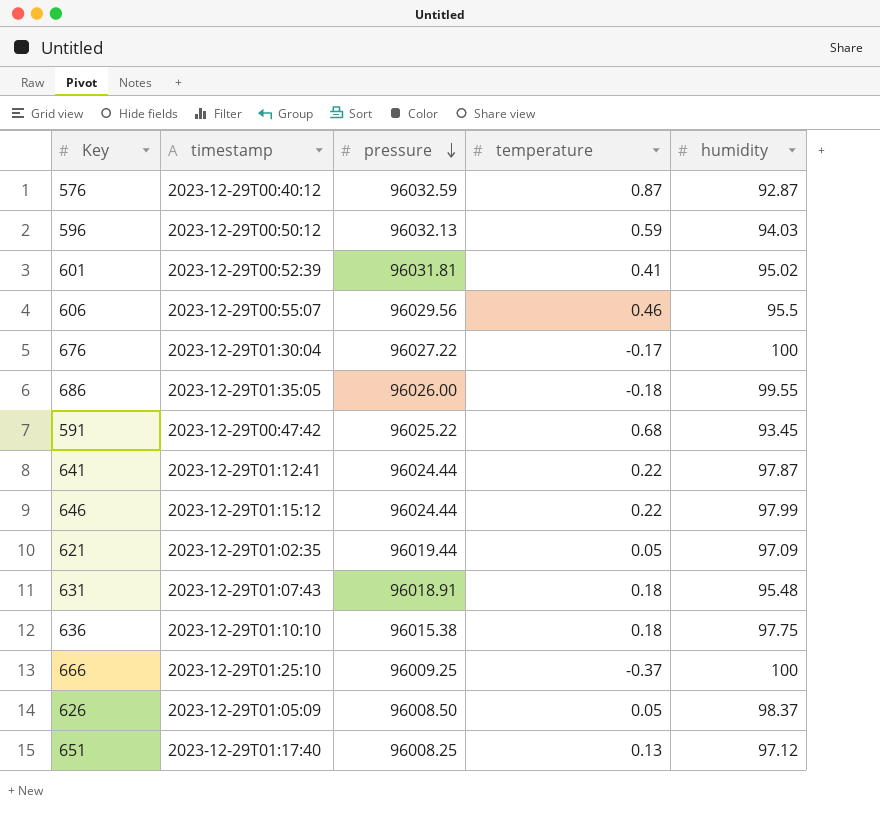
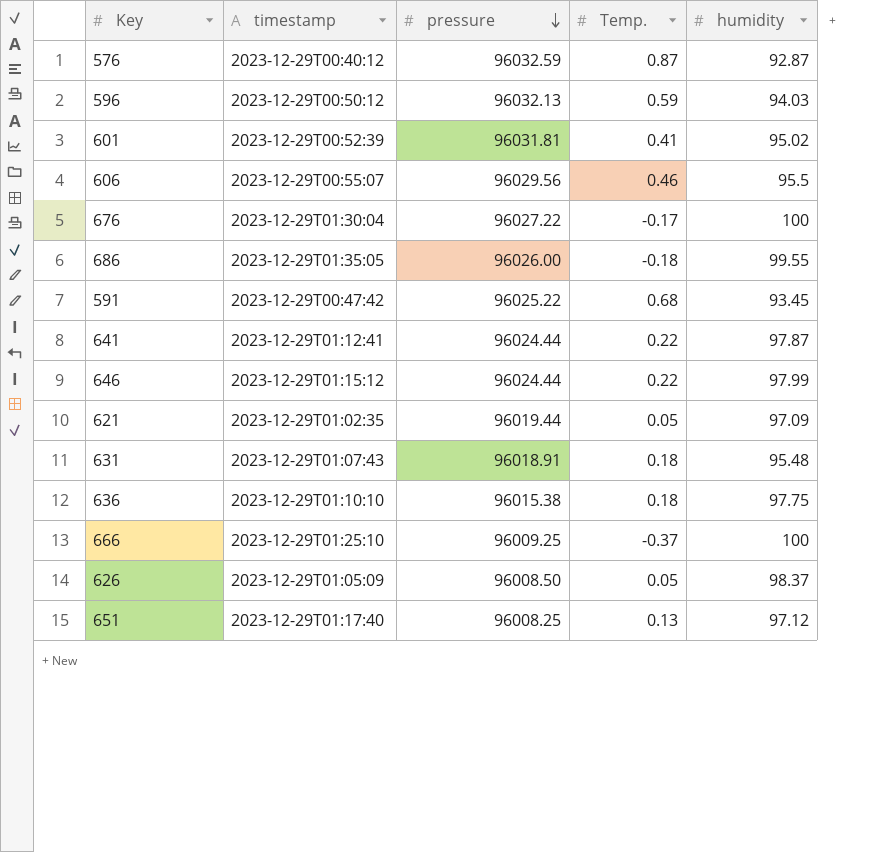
column name: temperature -> Temp.

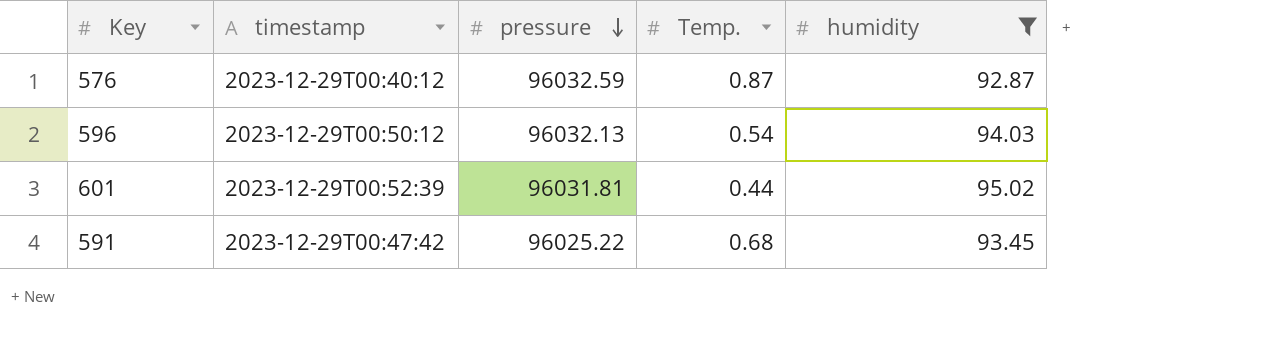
filter: none -> humidity <= 95.02
596 | Temp.: 0.59 -> 0.54
601 | Temp.: 0.41 -> 0.44

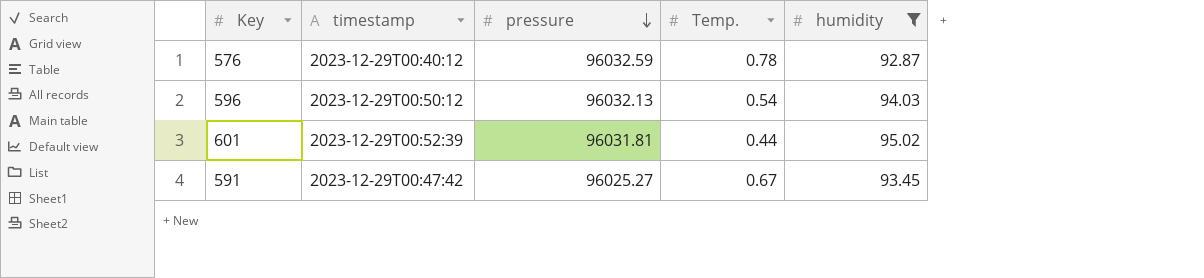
576 | Temp.: 0.87 -> 0.78
591 | pressure: 96025.22 -> 96025.27
591 | Temp.: 0.68 -> 0.67

